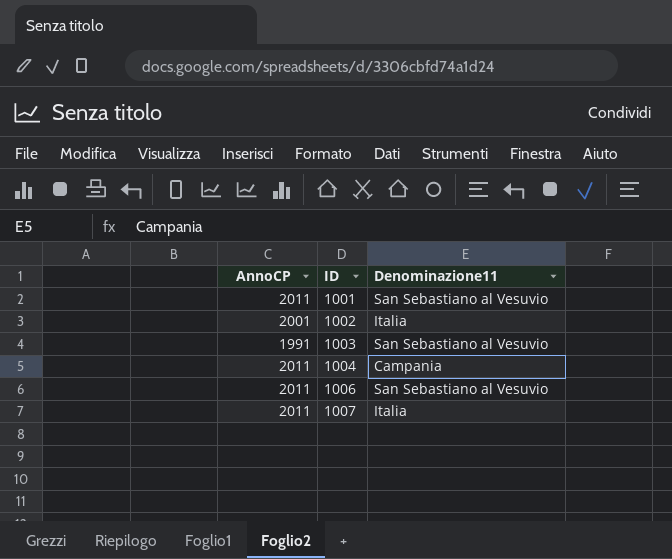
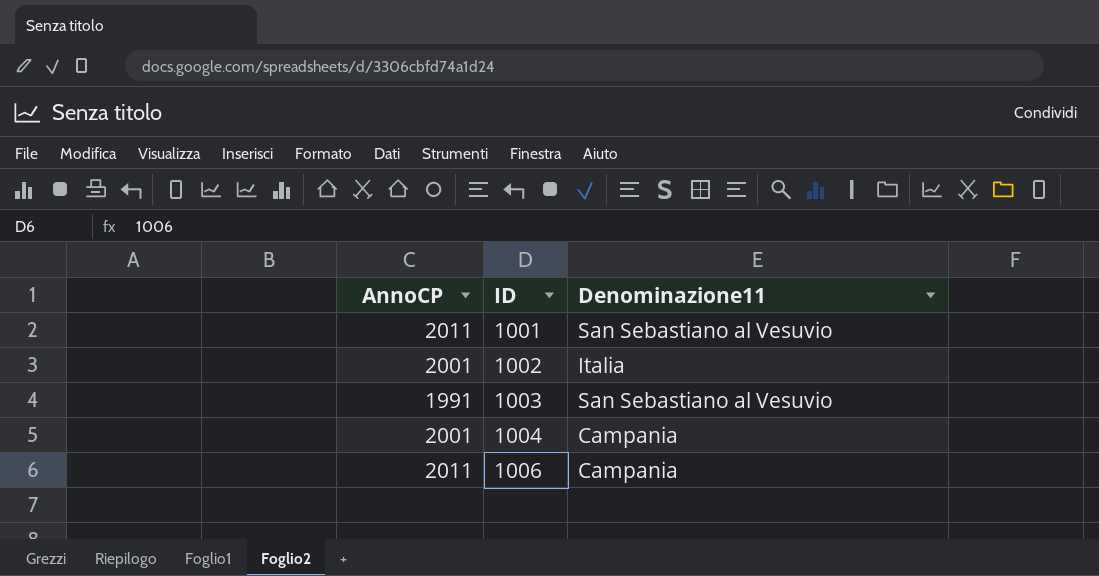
row 1007: 2011 | Italia -> none
1004 | AnnoCP: 2011 -> 2001
1006 | Denominazione11: San Sebastiano al Vesuvio -> Campania

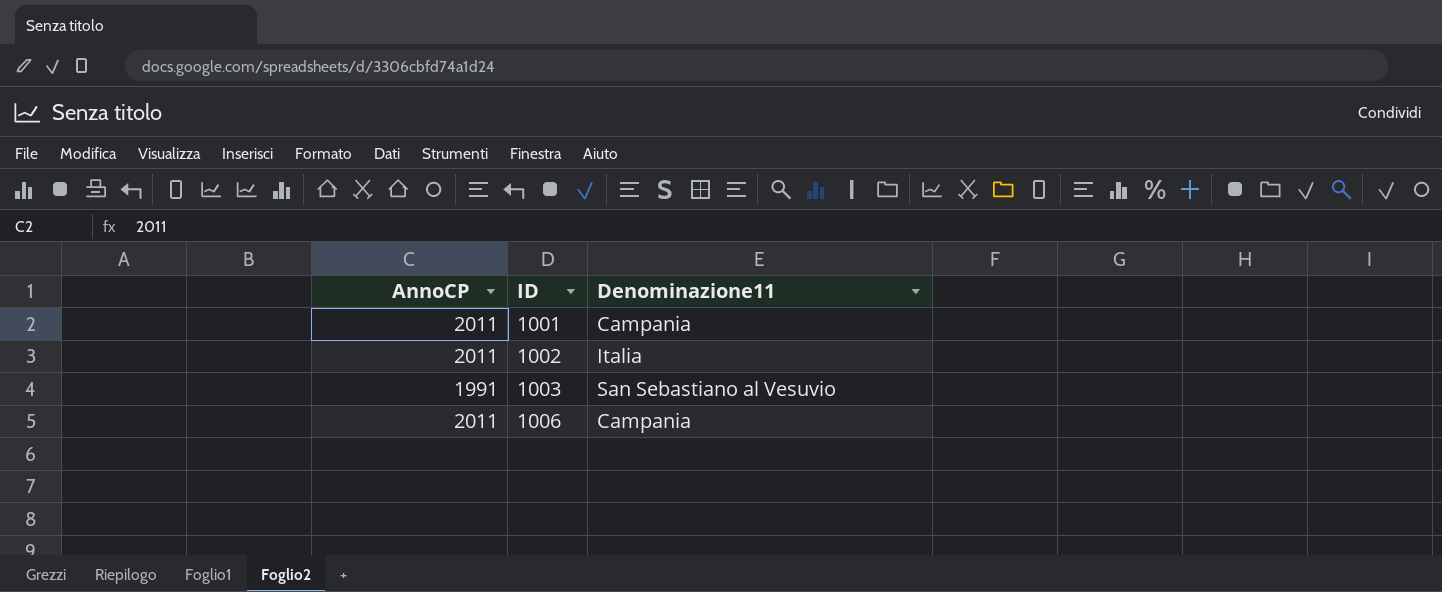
row 1004: 2001 | Campania -> none
1001 | Denominazione11: San Sebastiano al Vesuvio -> Campania
1002 | AnnoCP: 2001 -> 2011

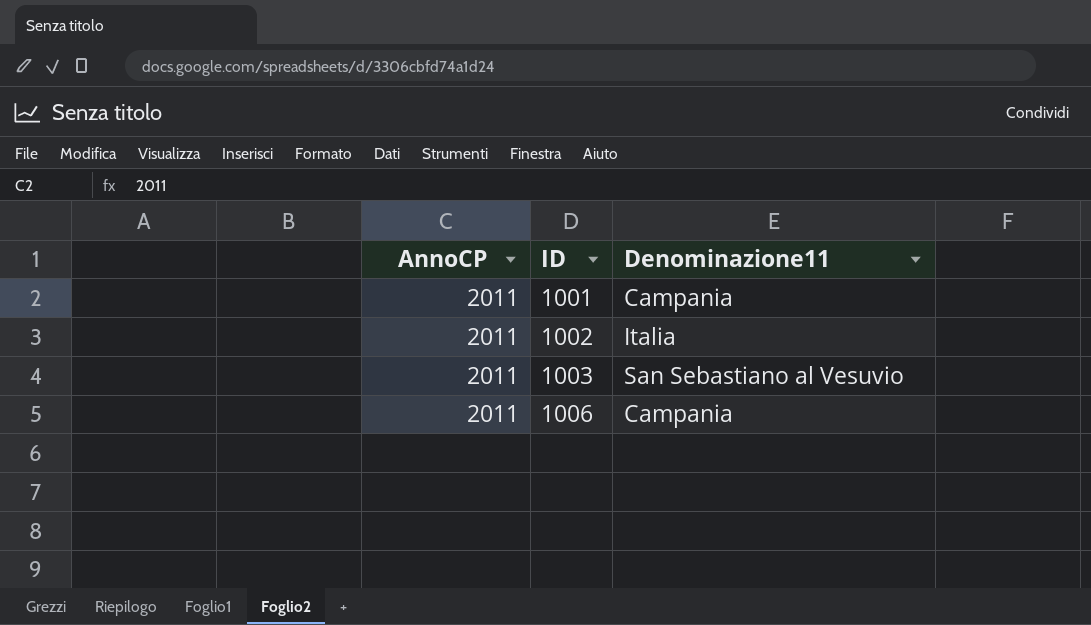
1003 | AnnoCP: 1991 -> 2011

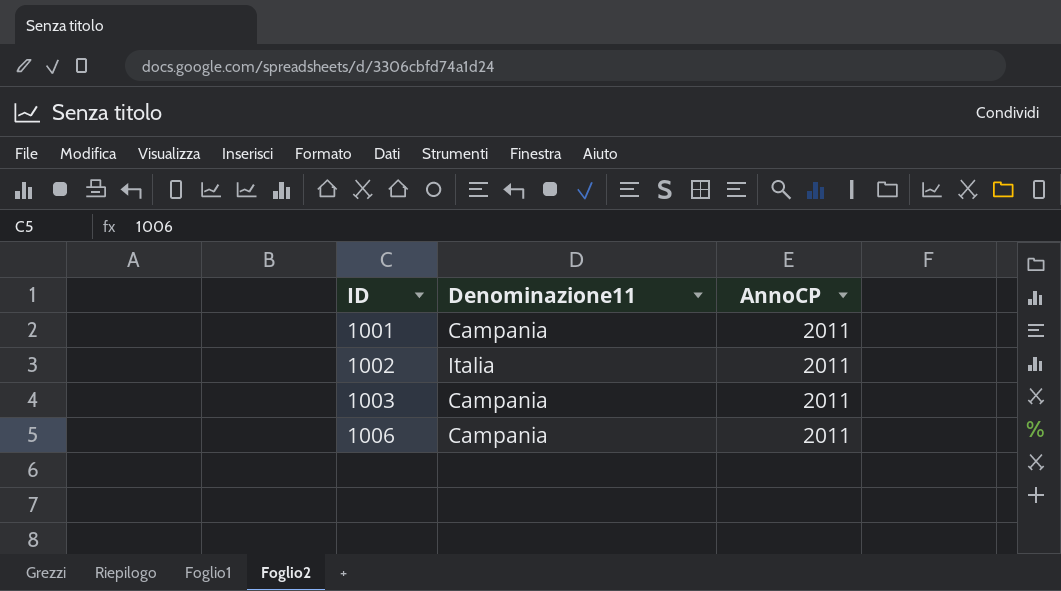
column AnnoCP | position: 1 -> 3
1003 | Denominazione11: San Sebastiano al Vesuvio -> Campania

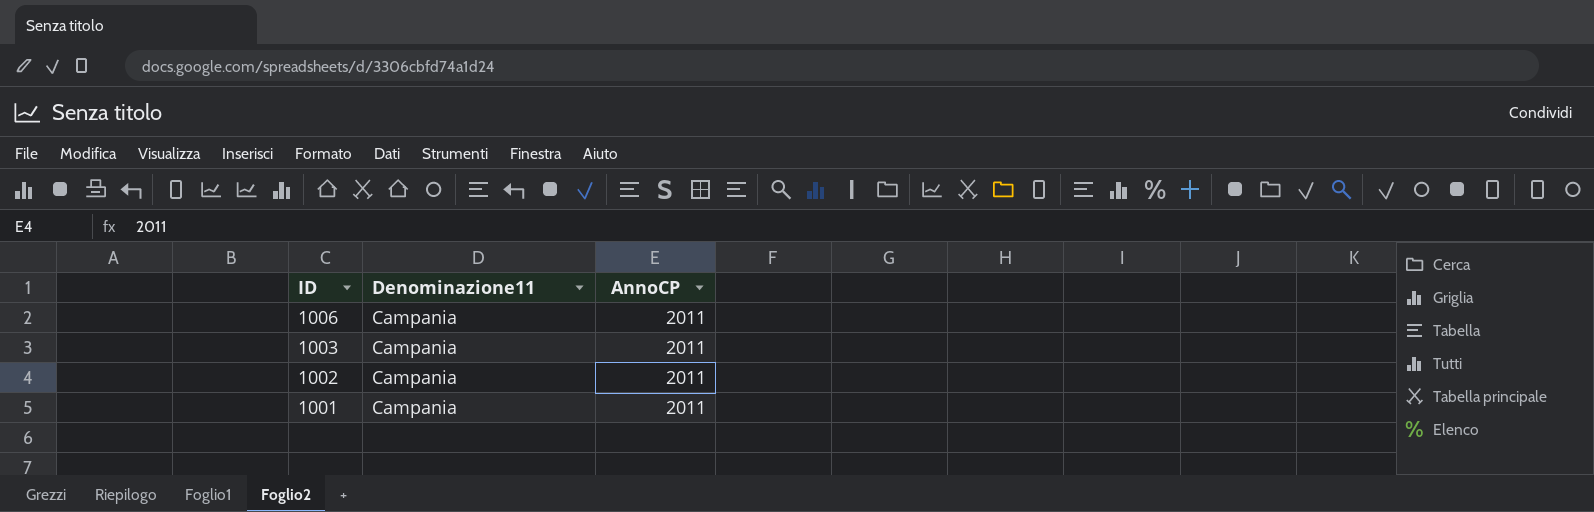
row order: ID ascending -> ID descending
1002 | Denominazione11: Italia -> Campania

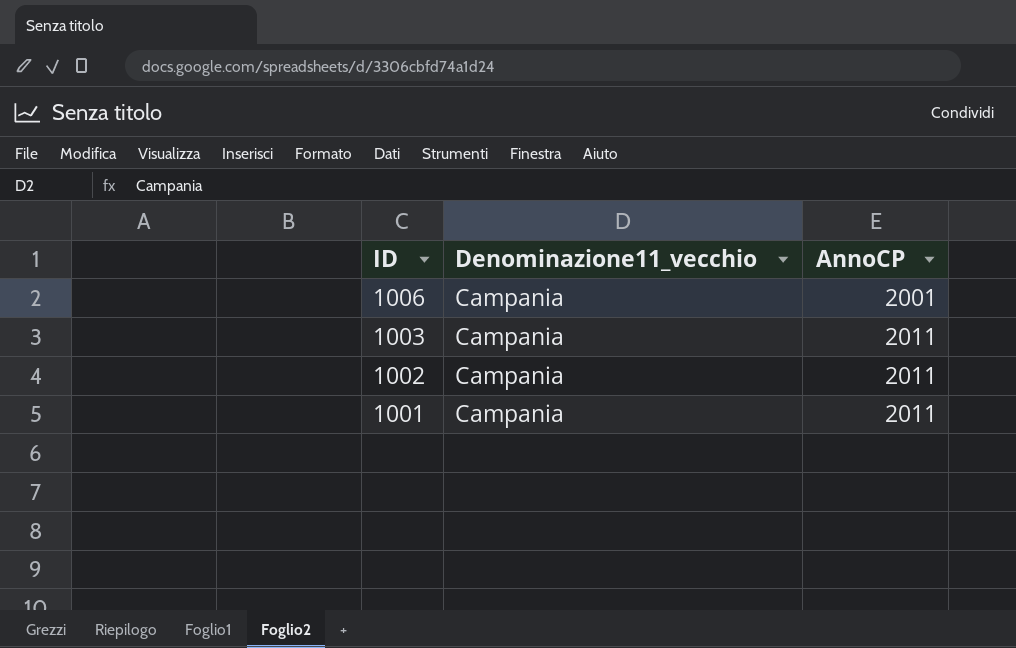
column name: Denominazione11 -> Denominazione11_vecchio
1006 | AnnoCP: 2011 -> 2001

